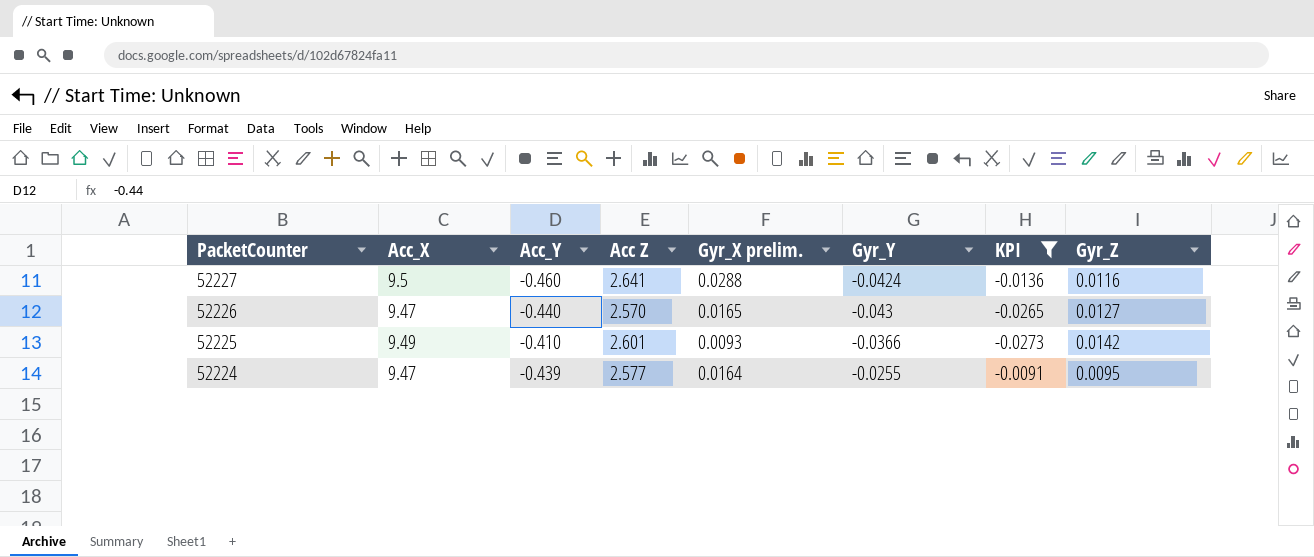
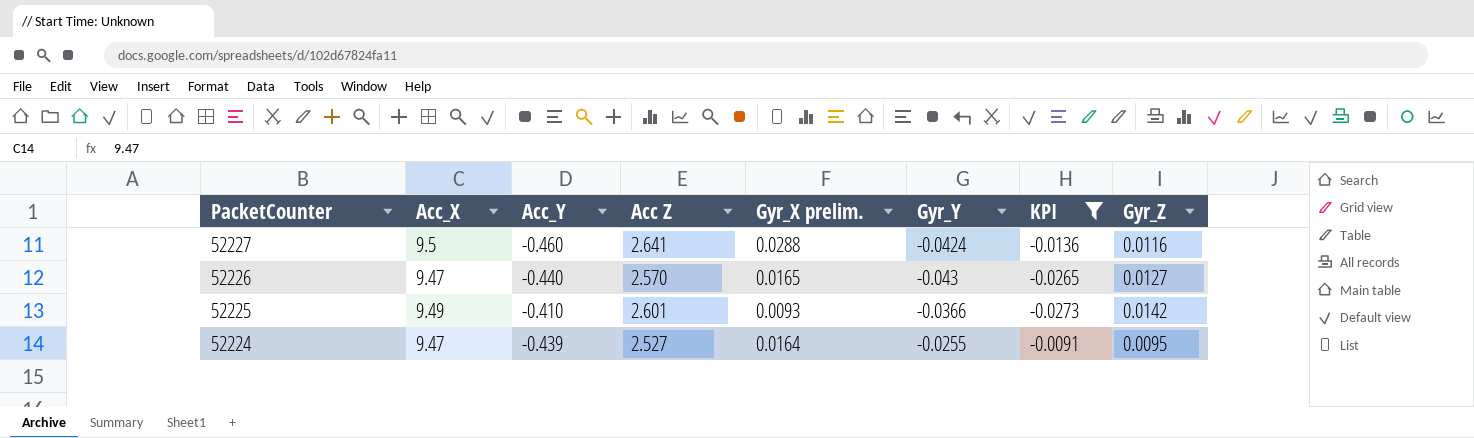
52224 | Acc Z: 2.577 -> 2.527

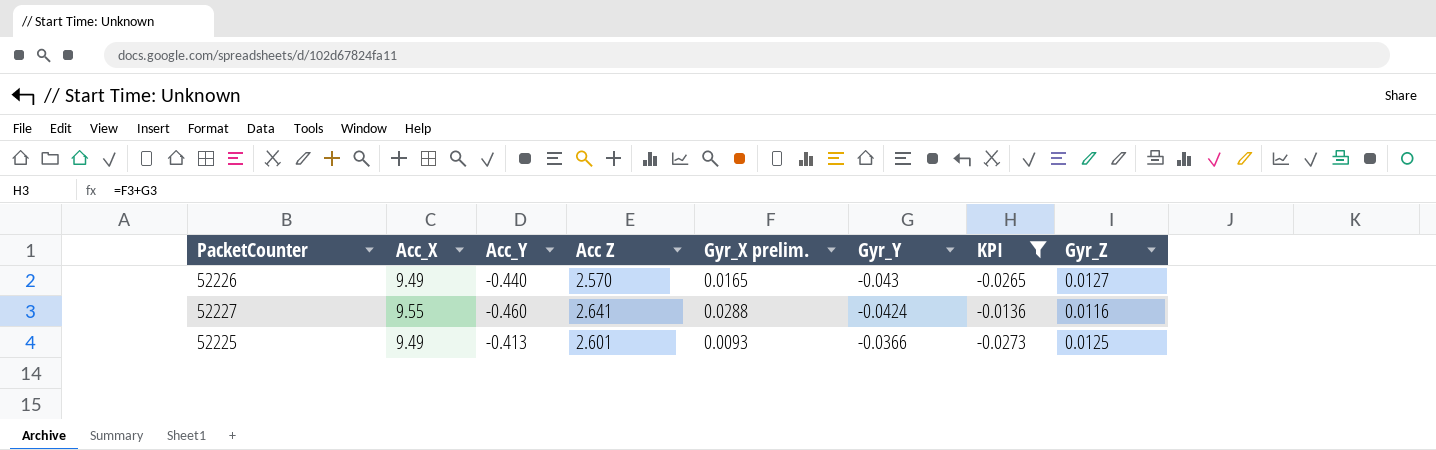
row order: PacketCounter descending -> Gyr_Y ascending
row 52224: 9.47 | -0.439 | 2.527 | 0.0164 | -0.0255 | -0.0091 | 0.0095 -> none
52226 | Acc_X: 9.47 -> 9.49
52227 | Acc_X: 9.5 -> 9.55
52225 | Acc_Y: -0.410 -> -0.413
52225 | Gyr_Z: 0.0142 -> 0.0125

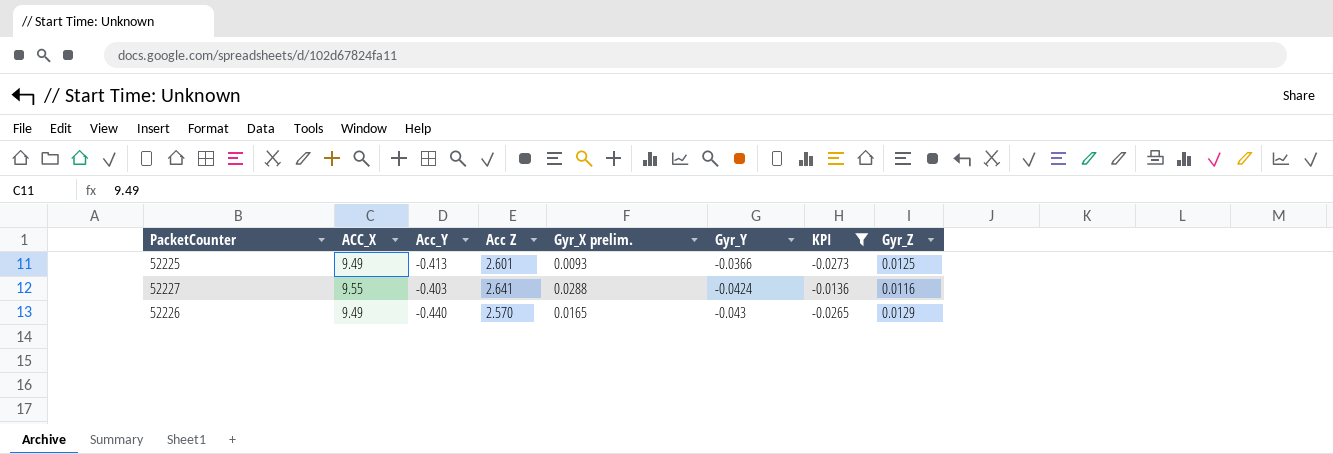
row order: Gyr_Y ascending -> Gyr_Y descending
column name: Acc_X -> ACC_X
52227 | Acc_Y: -0.460 -> -0.403
52226 | Gyr_Z: 0.0127 -> 0.0129

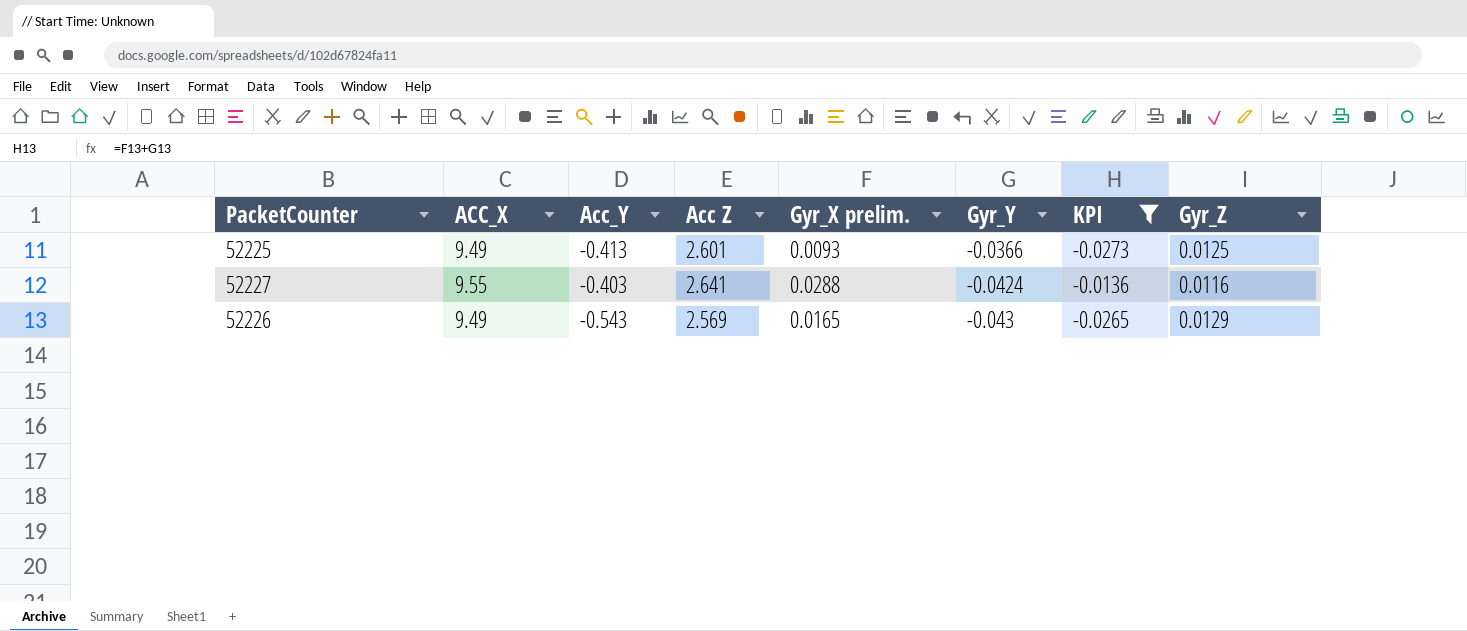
52226 | Acc_Y: -0.440 -> -0.543
52226 | Acc Z: 2.570 -> 2.569

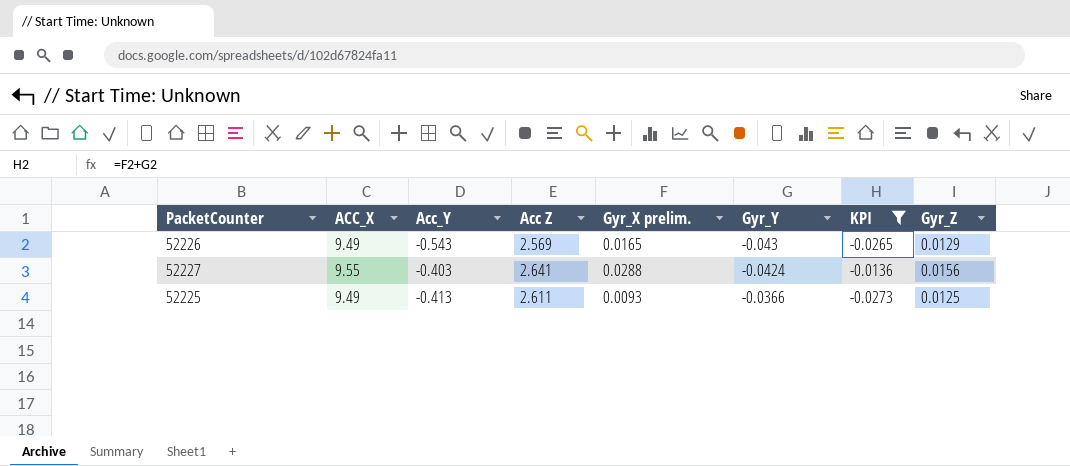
row order: Gyr_Y descending -> Gyr_Y ascending
52227 | Gyr_Z: 0.0116 -> 0.0156
52225 | Acc Z: 2.601 -> 2.611

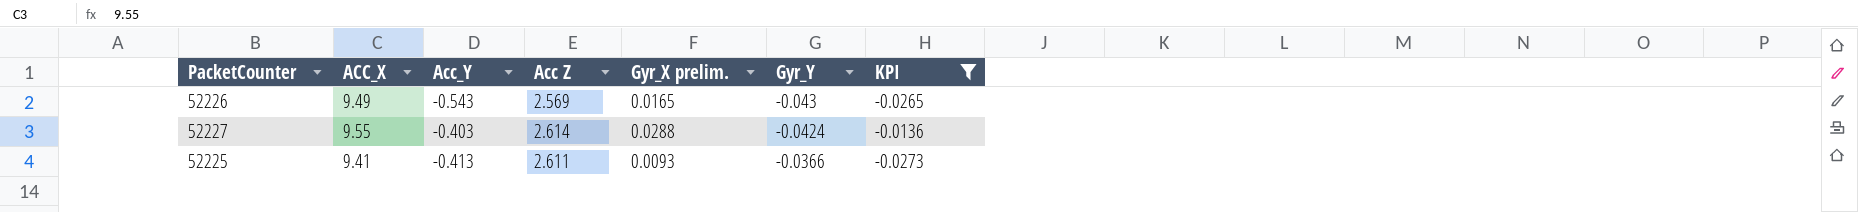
column Gyr_Z | position: 8 -> none
52227 | Acc Z: 2.641 -> 2.614
52225 | ACC_X: 9.49 -> 9.41

